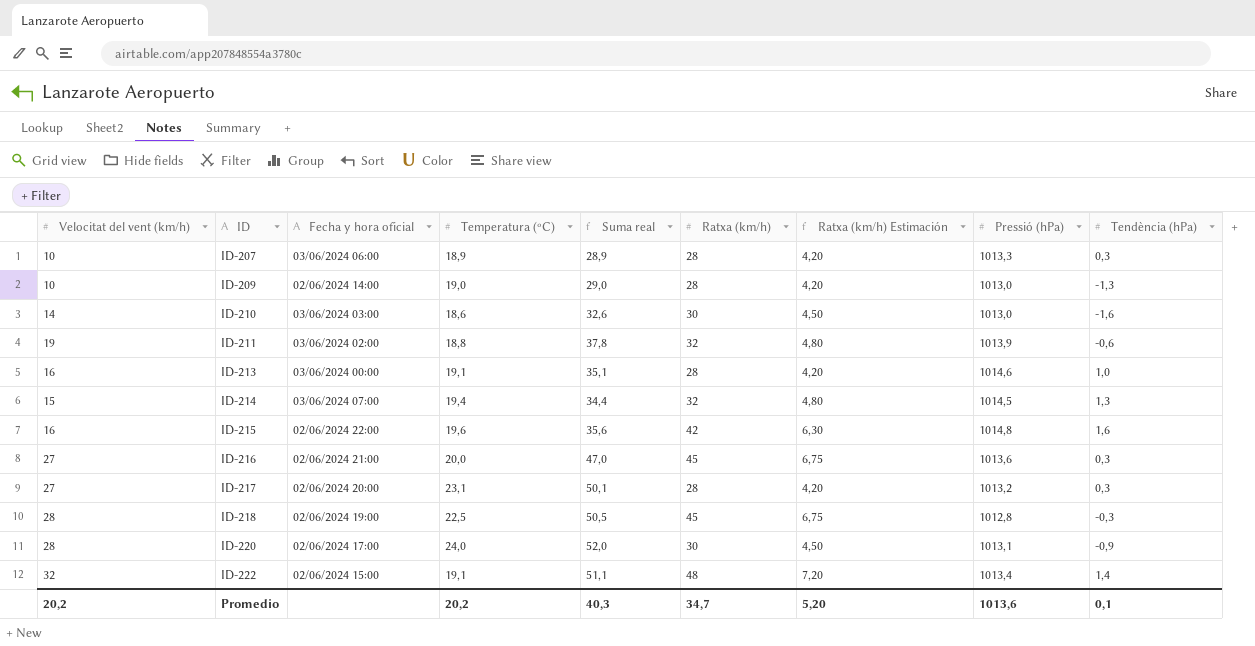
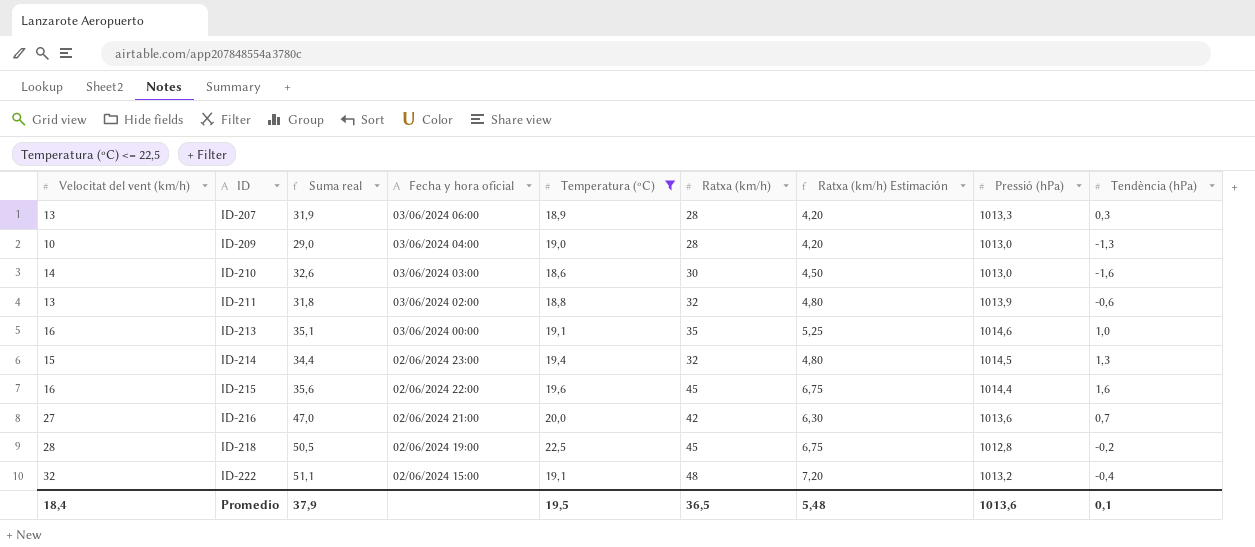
filter: none -> Temperatura (ºC) <= 22,5
column Suma real | position: 5 -> 3
ID-207 | Velocitat del vent (km/h): 10 -> 13
ID-207 | Suma real: 28,9 -> 31,9
ID-209 | Fecha y hora oficial: 02/06/2024 14:00 -> 03/06/2024 04:00
ID-211 | Velocitat del vent (km/h): 19 -> 13
ID-211 | Suma real: 37,8 -> 31,8
ID-213 | Ratxa (km/h): 28 -> 35
ID-213 | Ratxa (km/h) Estimación: 4,20 -> 5,25
ID-214 | Fecha y hora oficial: 03/06/2024 07:00 -> 02/06/2024 23:00
ID-215 | Ratxa (km/h): 42 -> 45
ID-215 | Ratxa (km/h) Estimación: 6,30 -> 6,75
ID-215 | Pressió (hPa): 1014,8 -> 1014,4
ID-216 | Ratxa (km/h): 45 -> 42
ID-216 | Ratxa (km/h) Estimación: 6,75 -> 6,30
ID-216 | Tendència (hPa): 0,3 -> 0,7
ID-218 | Tendència (hPa): -0,3 -> -0,2
ID-222 | Pressió (hPa): 1013,4 -> 1013,2
ID-222 | Tendència (hPa): 1,4 -> -0,4
Promedio | Velocitat del vent (km/h): 20,2 -> 18,4
Promedio | Suma real: 40,3 -> 37,9
Promedio | Temperatura (ºC): 20,2 -> 19,5
Promedio | Ratxa (km/h): 34,7 -> 36,5
Promedio | Ratxa (km/h) Estimación: 5,20 -> 5,48

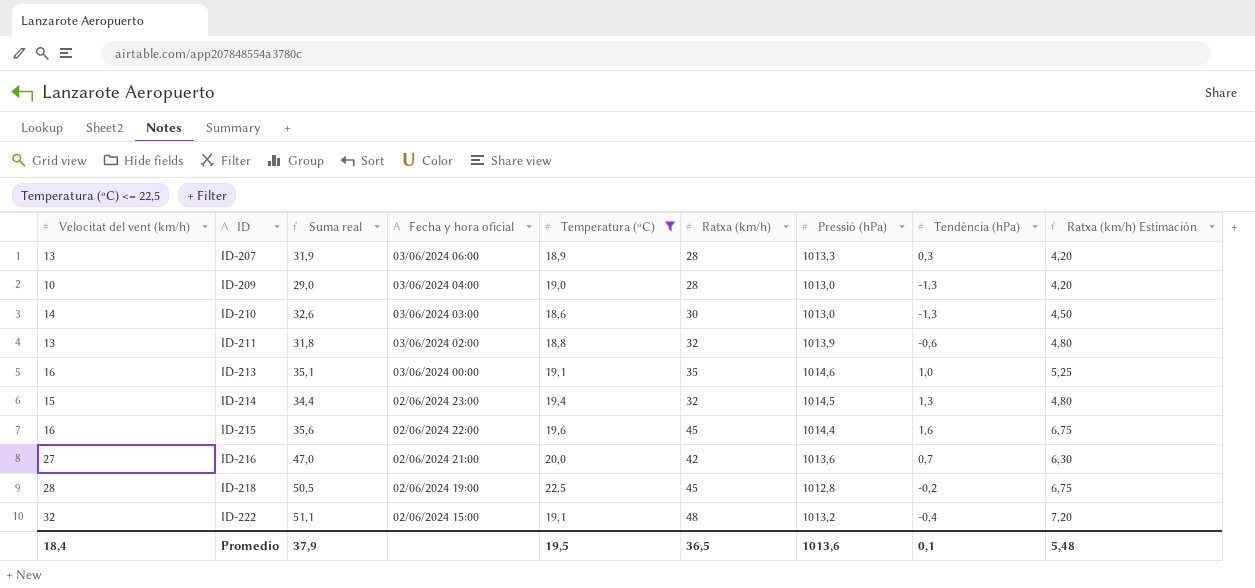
column Ratxa (km/h) Estimación | position: 7 -> 9
ID-210 | Tendència (hPa): -1,6 -> -1,3

